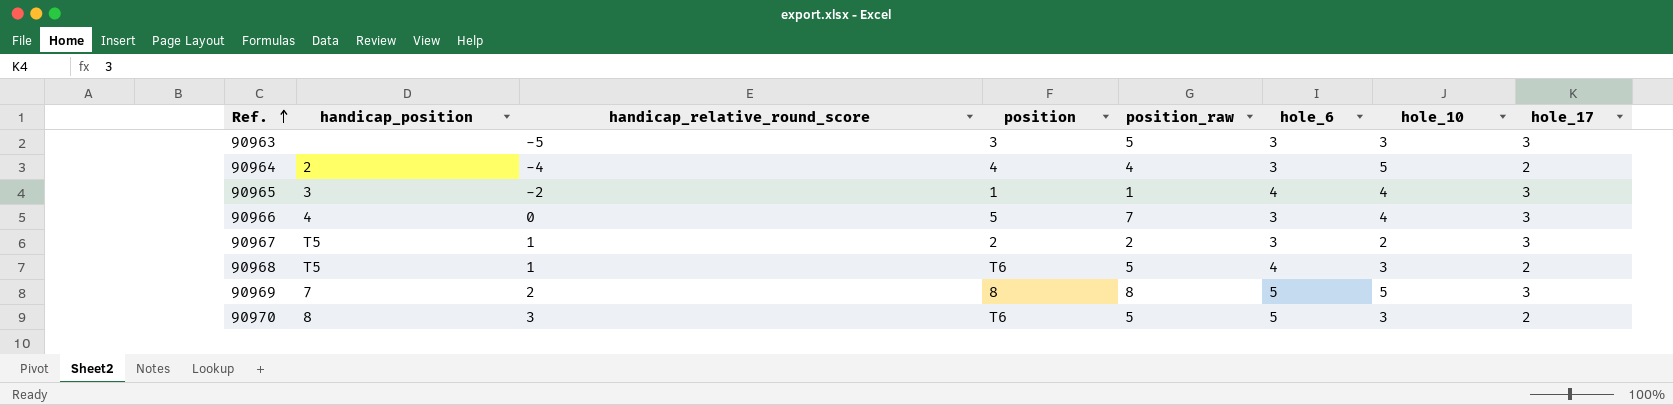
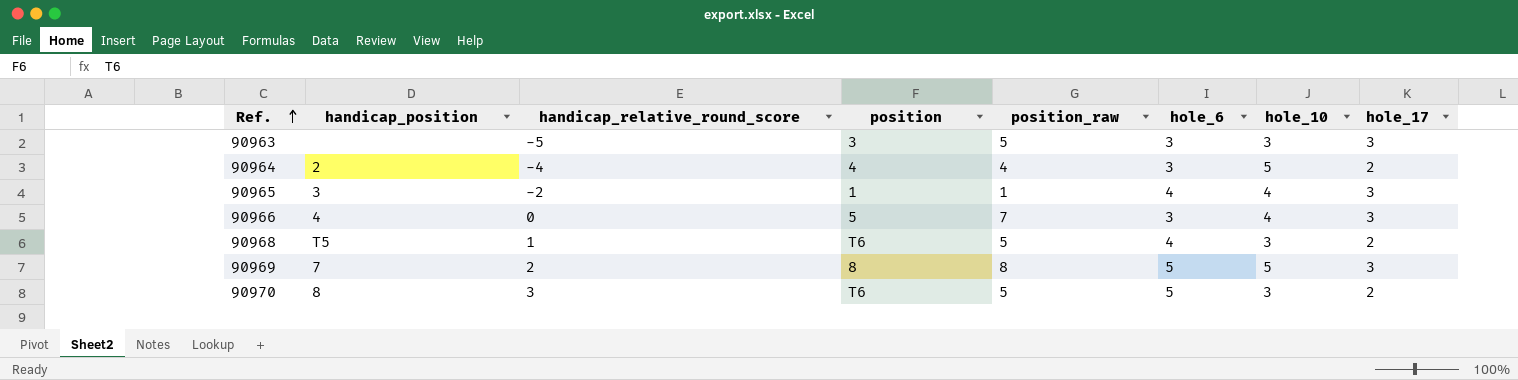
row 90967: T5 | 1 | 2 | 2 | 3 | 2 | 3 -> none

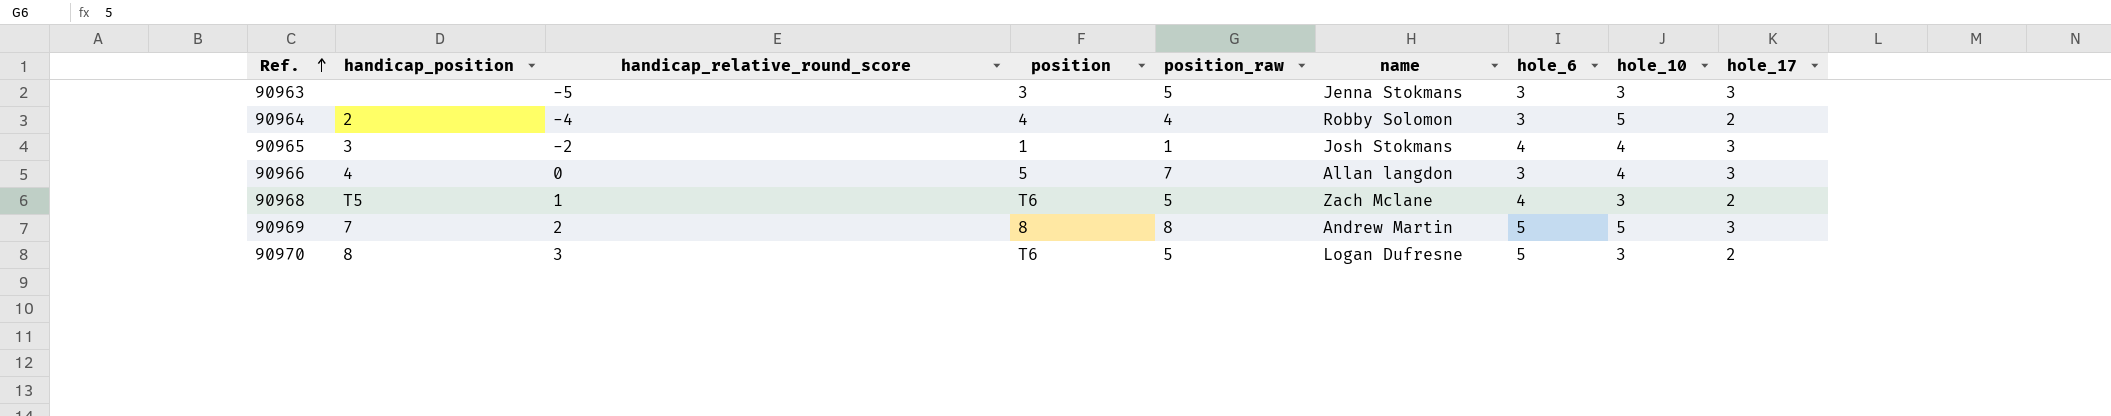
column name | position: none -> 6

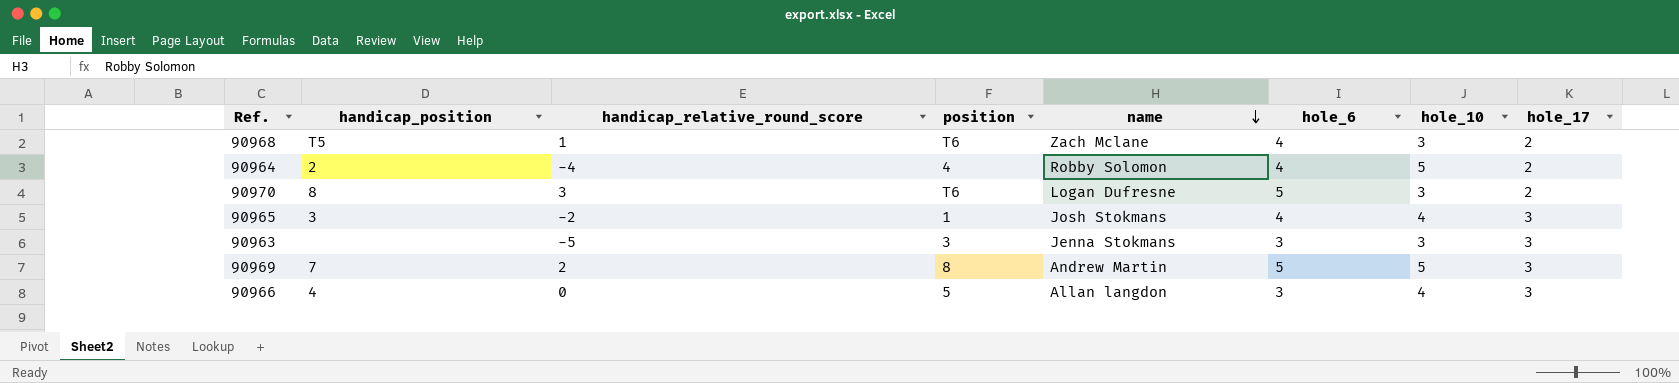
row order: Ref. ascending -> name descending
column position_raw | position: 5 -> none
90964 | hole_6: 3 -> 4

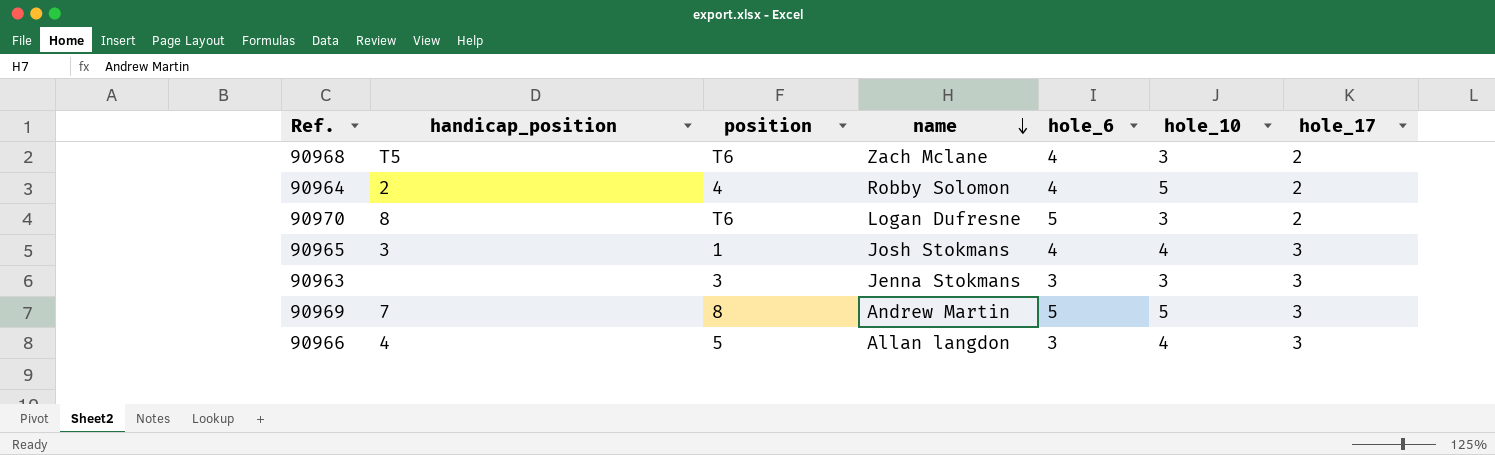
column handicap_relative_round_score | position: 3 -> none

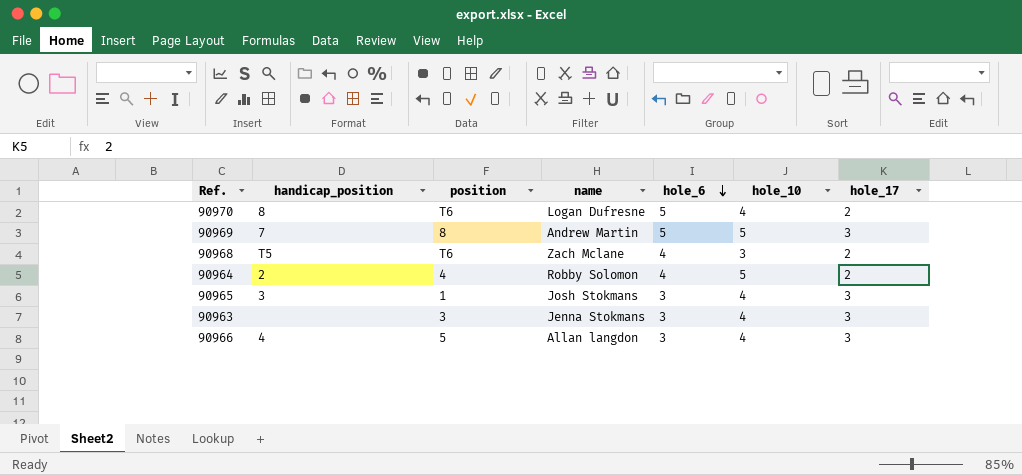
row order: name descending -> hole_6 descending
90970 | hole_10: 3 -> 4
90965 | hole_6: 4 -> 3
90963 | hole_10: 3 -> 4

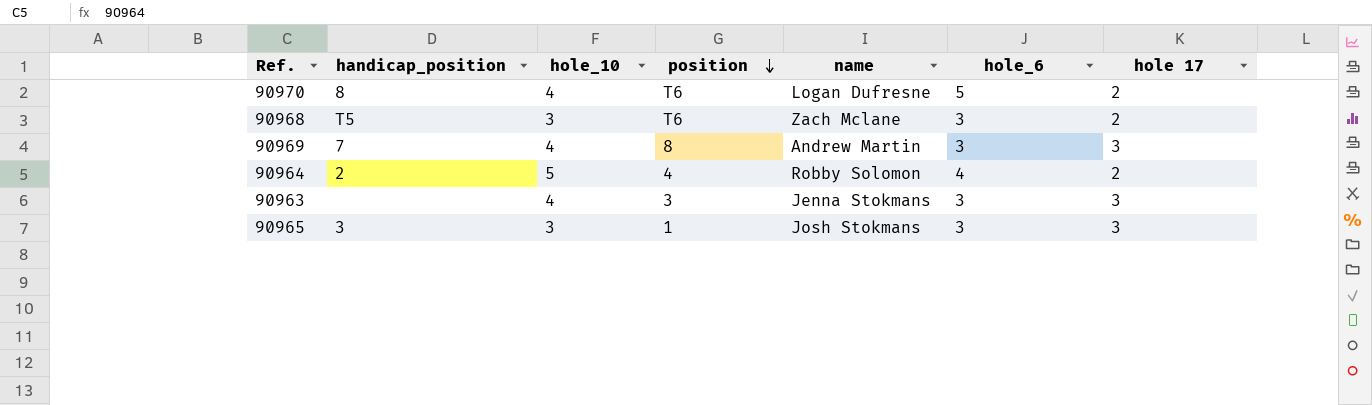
row order: hole_6 descending -> position descending
column hole_10 | position: 6 -> 3
column name: hole_17 -> hole 17
row 90966: 4 | 5 | Allan langdon | 3 | 4 | 3 -> none
90968 | hole_6: 4 -> 3
90969 | hole_10: 5 -> 4
90969 | hole_6: 5 -> 3
90965 | hole_10: 4 -> 3

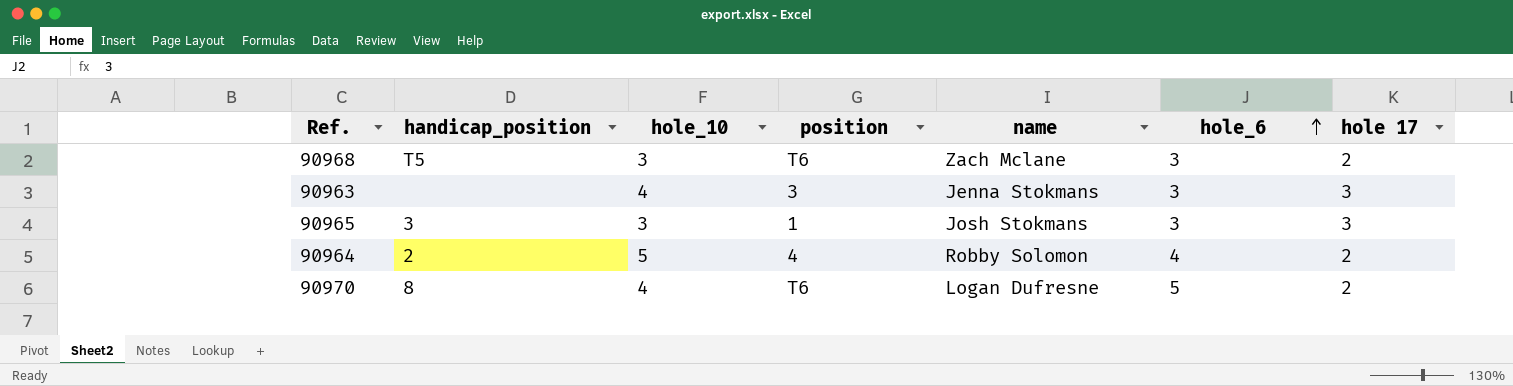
row order: position descending -> hole_6 ascending
row 90969: 7 | 4 | 8 | Andrew Martin | 3 | 3 -> none

